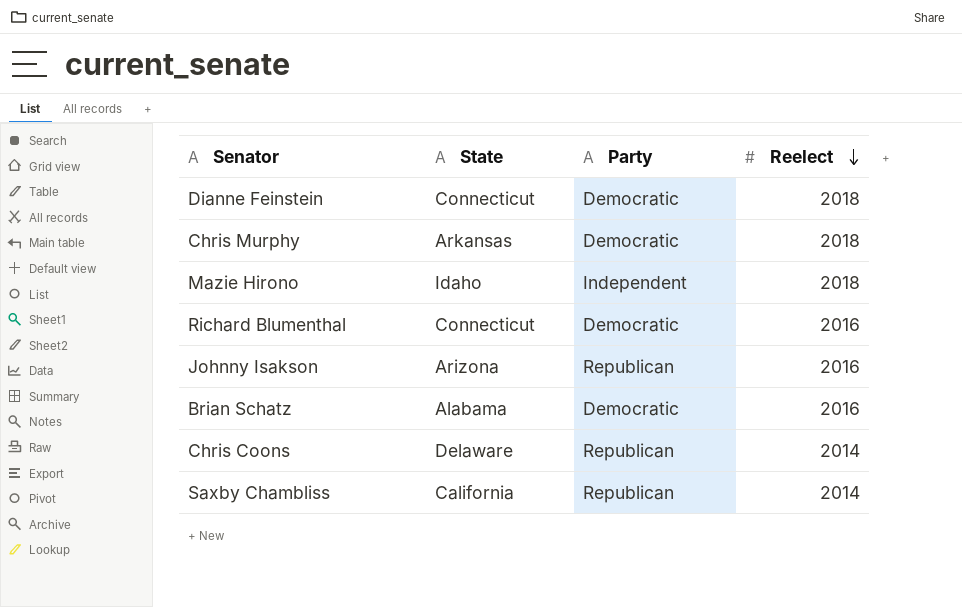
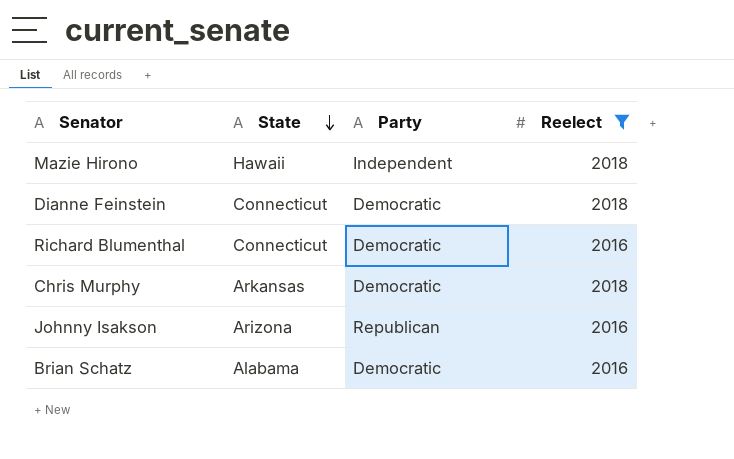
filter: none -> Reelect != 2014
row order: Reelect descending -> State descending
Mazie Hirono | State: Idaho -> Hawaii

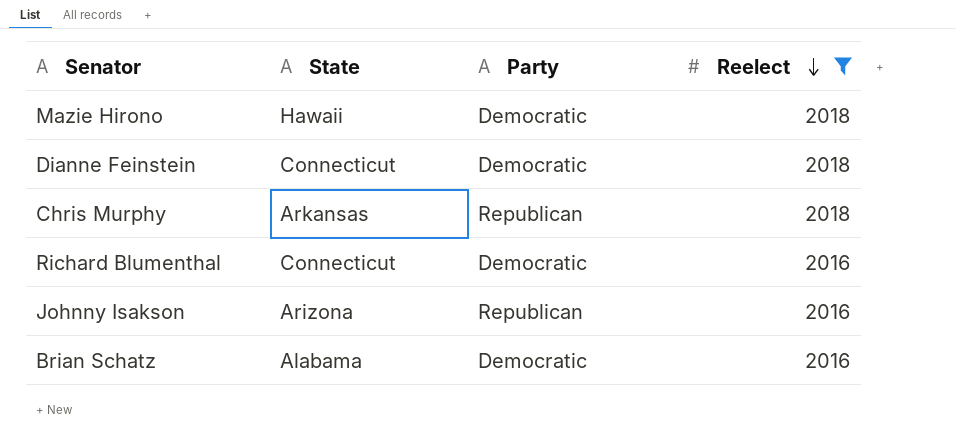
row order: State descending -> Reelect descending
Mazie Hirono | Party: Independent -> Democratic
Chris Murphy | Party: Democratic -> Republican

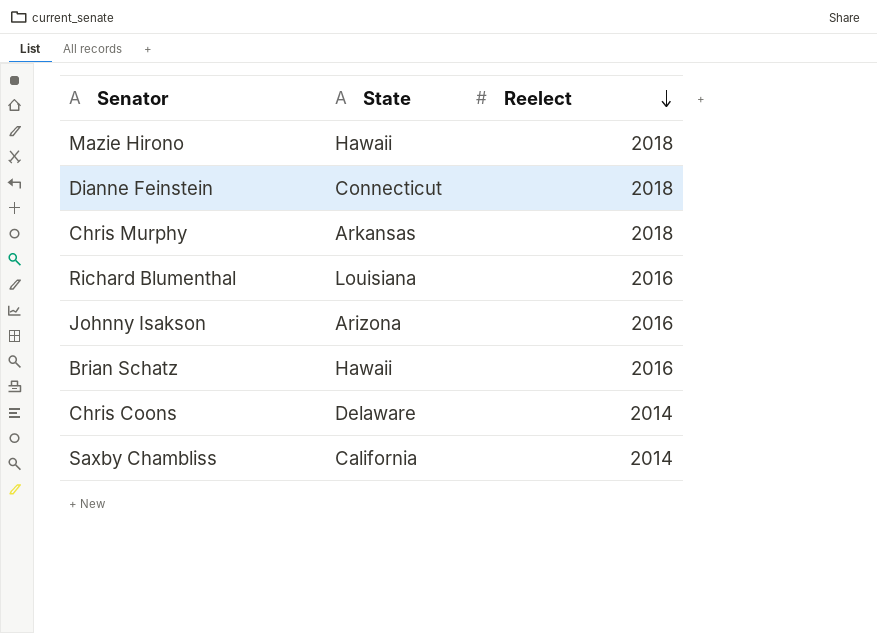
filter: Reelect != 2014 -> none
column Party | position: 3 -> none
Richard Blumenthal | State: Connecticut -> Louisiana
Brian Schatz | State: Alabama -> Hawaii

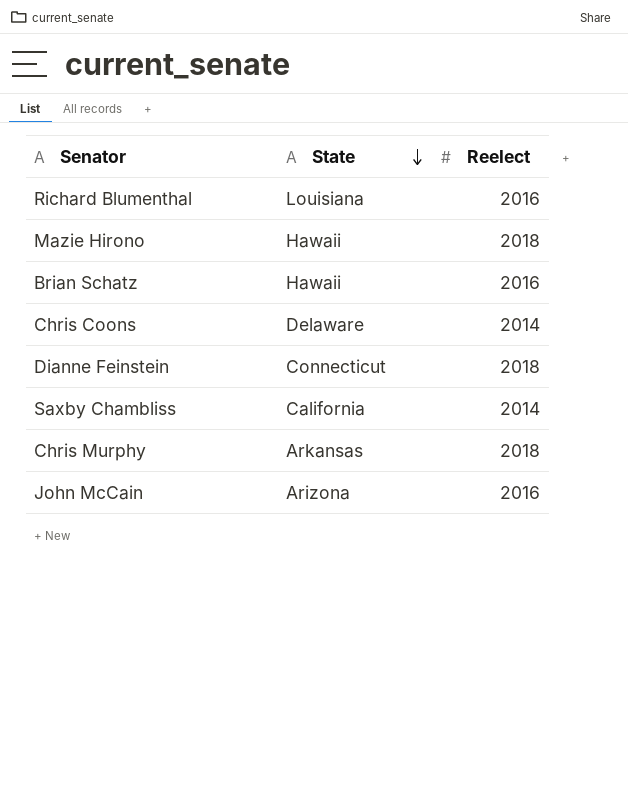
row order: Reelect descending -> State descending
row Johnny Isakson: Arizona | 2016 -> none
row John McCain: none -> Arizona | 2016

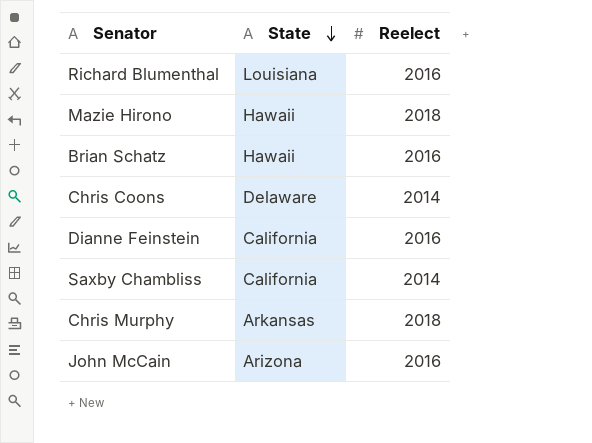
Dianne Feinstein | State: Connecticut -> California
Dianne Feinstein | Reelect: 2018 -> 2016

